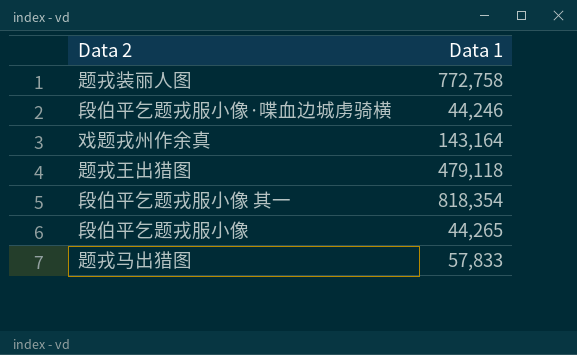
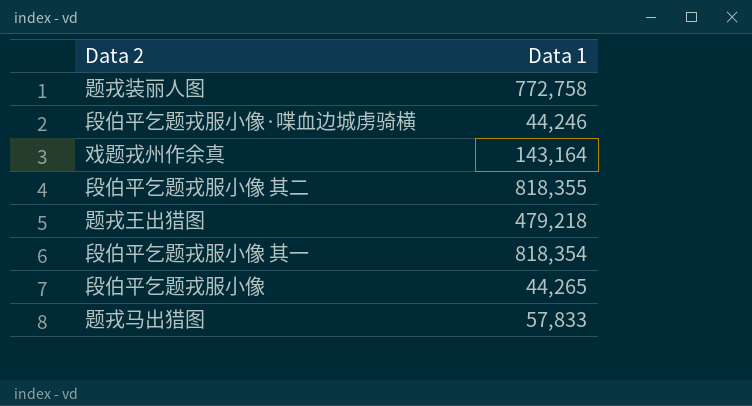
row 段伯平乞题戎服小像 其二: none -> 818,355
题戎王出猎图 | Data 1: 479,118 -> 479,218

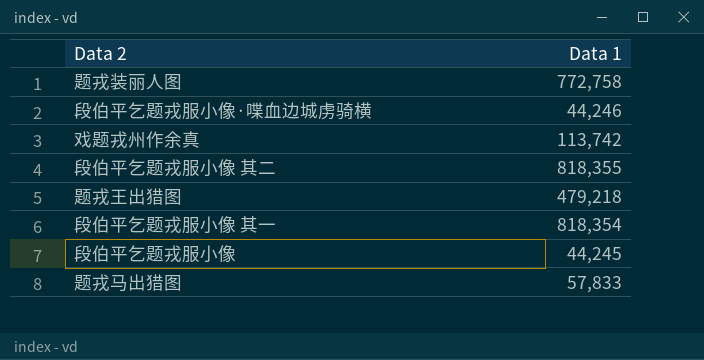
戏题戎州作余真 | Data 1: 143,164 -> 113,742
段伯平乞题戎服小像 | Data 1: 44,265 -> 44,245

